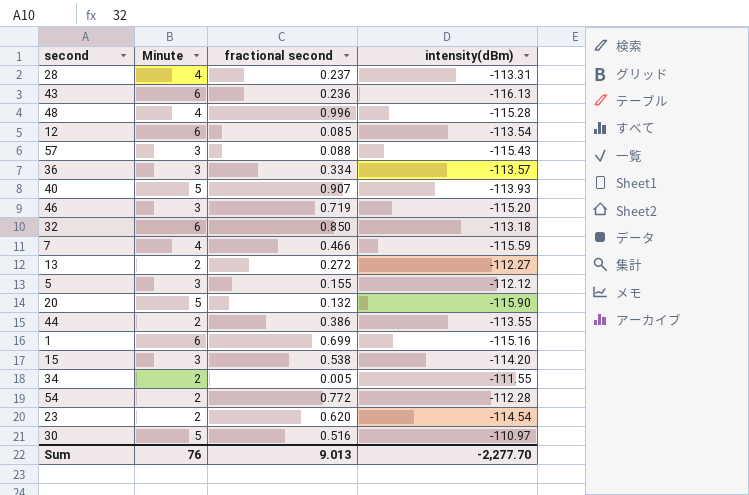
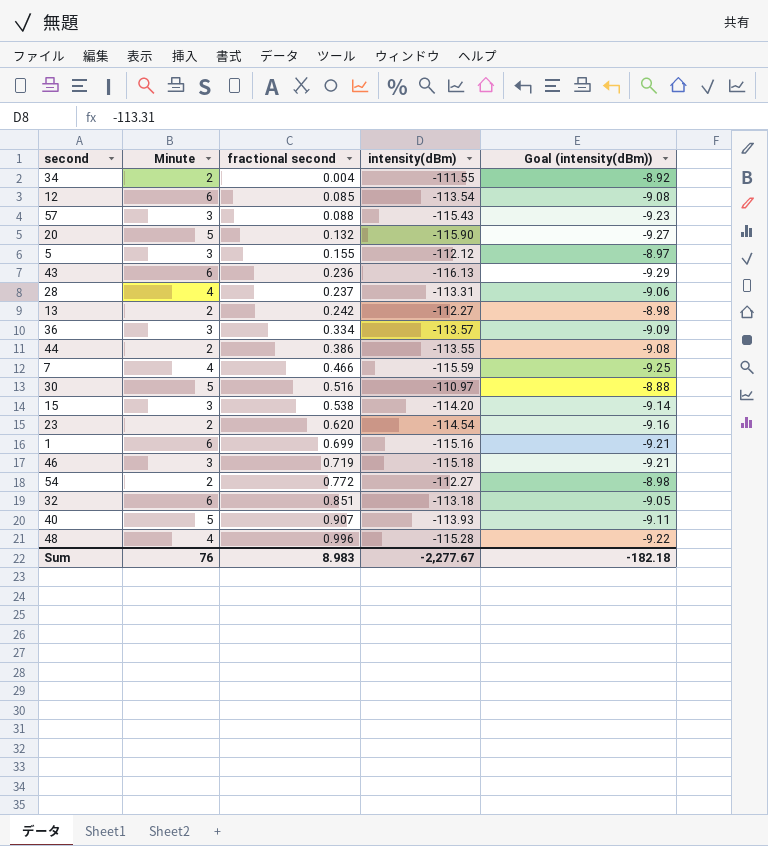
row order: none -> fractional second ascending
column Goal (intensity(dBm)) | formula: none -> [intensity(dBm)] * 0.08
34 | fractional second: 0.005 -> 0.004
13 | fractional second: 0.272 -> 0.242
46 | intensity(dBm): -115.20 -> -115.18
54 | intensity(dBm): -112.28 -> -112.27
32 | fractional second: 0.850 -> 0.851
Sum | fractional second: 9.013 -> 8.983
Sum | intensity(dBm): -2,277.70 -> -2,277.67

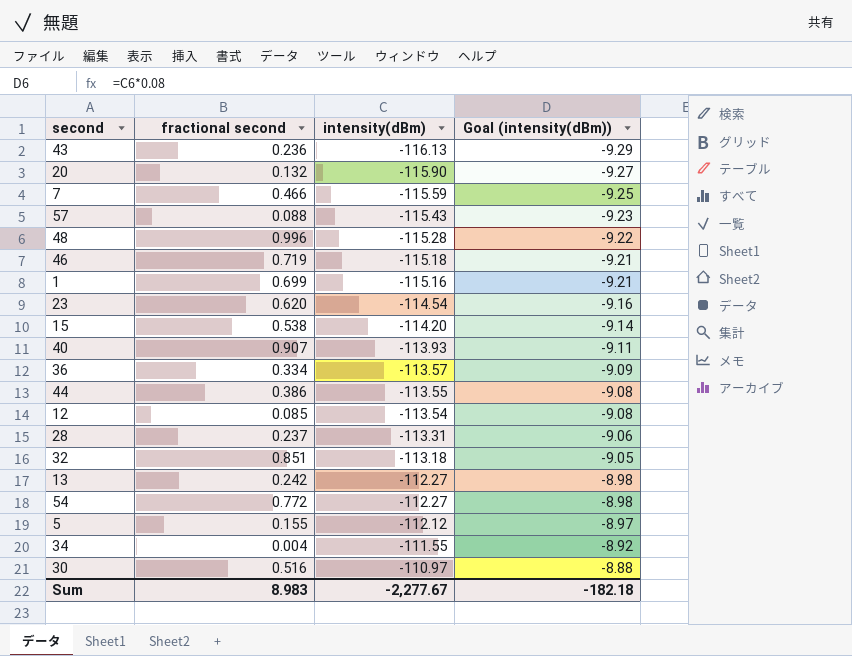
row order: fractional second ascending -> intensity(dBm) ascending
column Minute | position: 2 -> none

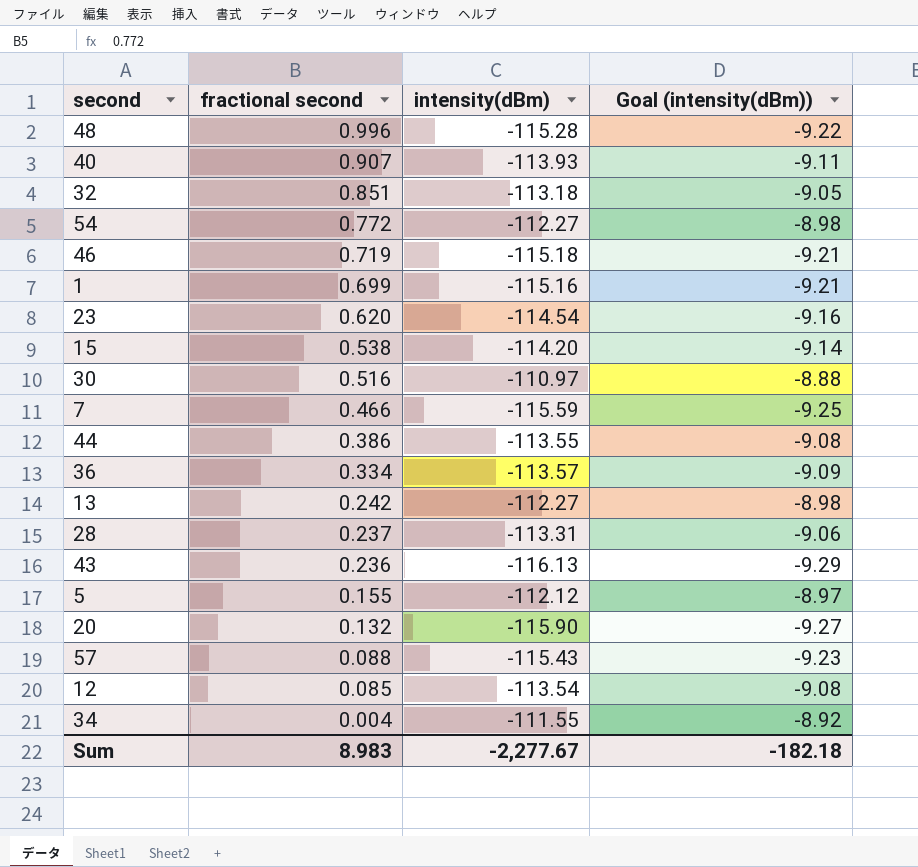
row order: intensity(dBm) ascending -> fractional second descending

